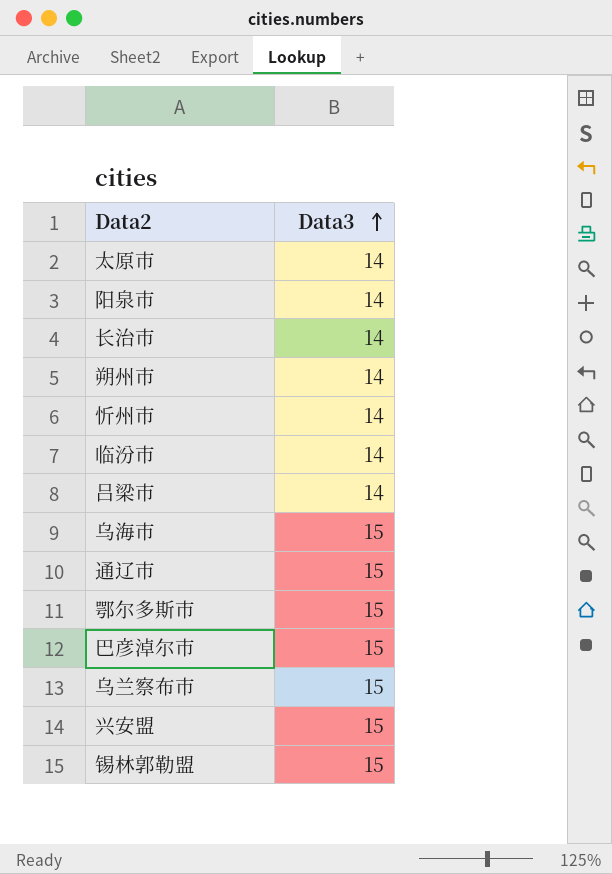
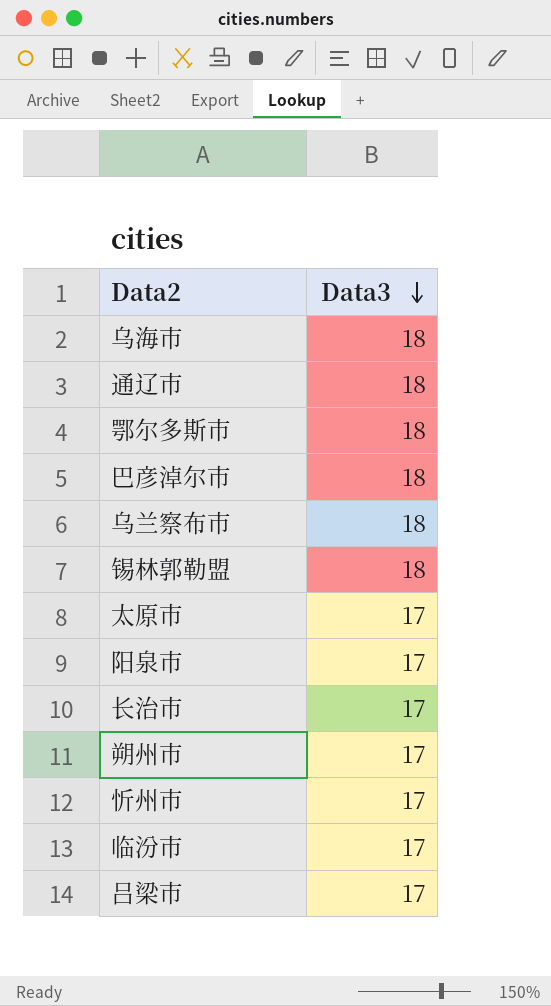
row order: Data3 ascending -> Data3 descending
row 兴安盟: 15 -> none
乌海市 | Data3: 15 -> 18
通辽市 | Data3: 15 -> 18
鄂尔多斯市 | Data3: 15 -> 18
巴彦淖尔市 | Data3: 15 -> 18
乌兰察布市 | Data3: 15 -> 18
锡林郭勒盟 | Data3: 15 -> 18
太原市 | Data3: 14 -> 17
阳泉市 | Data3: 14 -> 17
长治市 | Data3: 14 -> 17
朔州市 | Data3: 14 -> 17
忻州市 | Data3: 14 -> 17
临汾市 | Data3: 14 -> 17
吕梁市 | Data3: 14 -> 17

